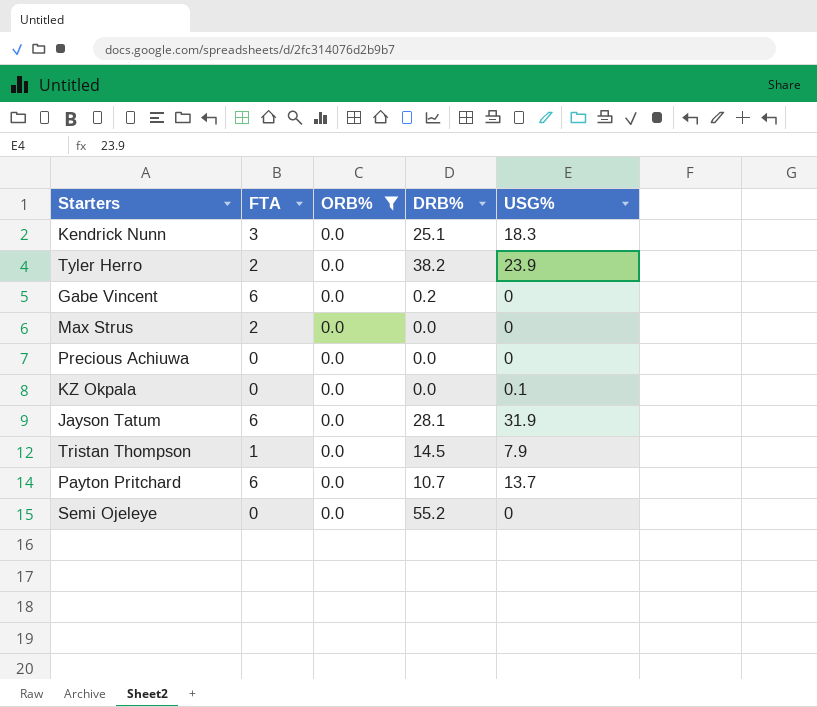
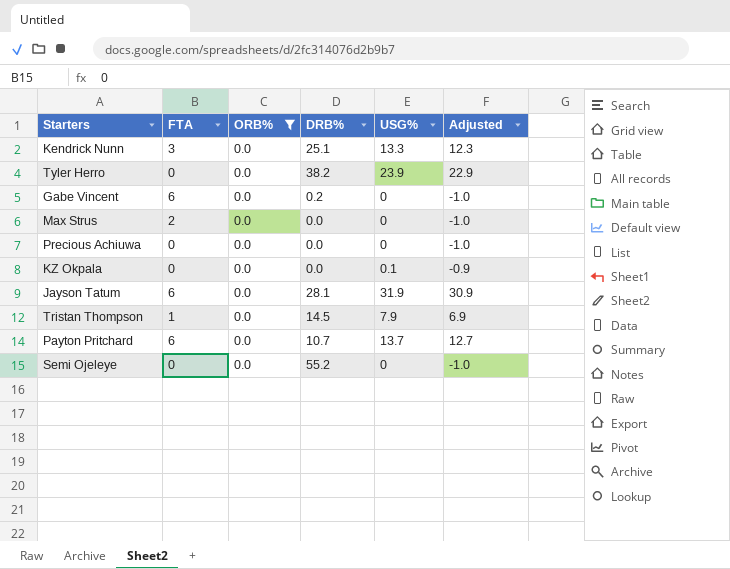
column Adjusted | formula: none -> [USG%] - 1
Kendrick Nunn | USG%: 18.3 -> 13.3
Tyler Herro | FTA: 2 -> 0

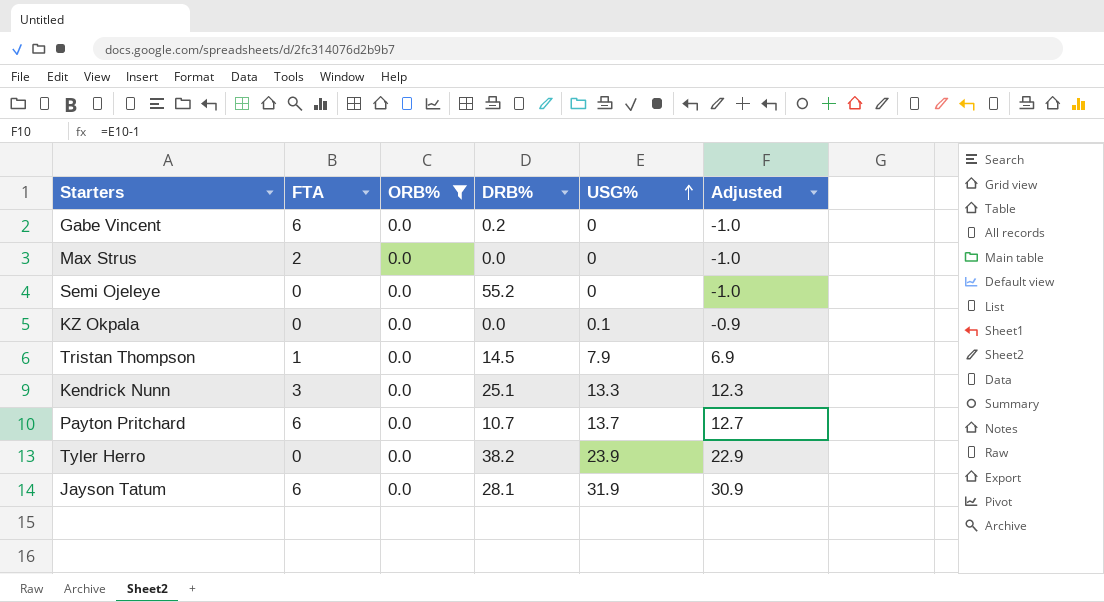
row order: none -> USG% ascending
row Precious Achiuwa: 0 | 0.0 | 0.0 | 0 | -1.0 -> none

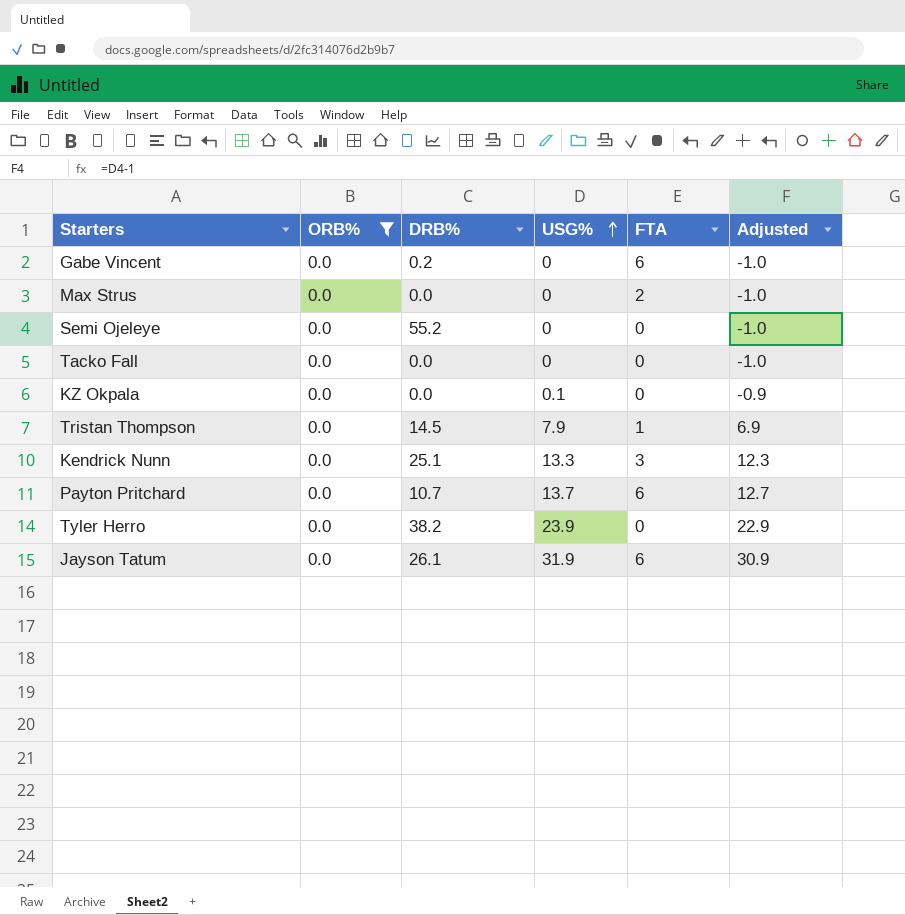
column FTA | position: 2 -> 5
row Tacko Fall: none -> 0.0 | 0.0 | 0 | 0 | -1.0
Jayson Tatum | DRB%: 28.1 -> 26.1

